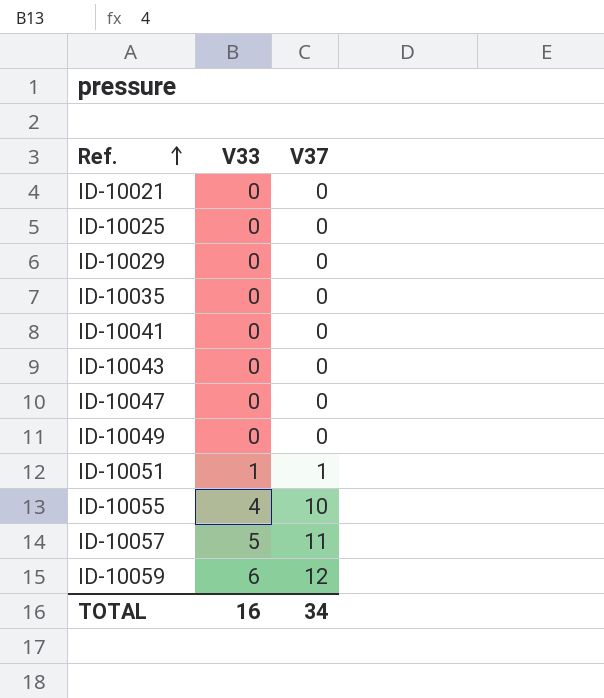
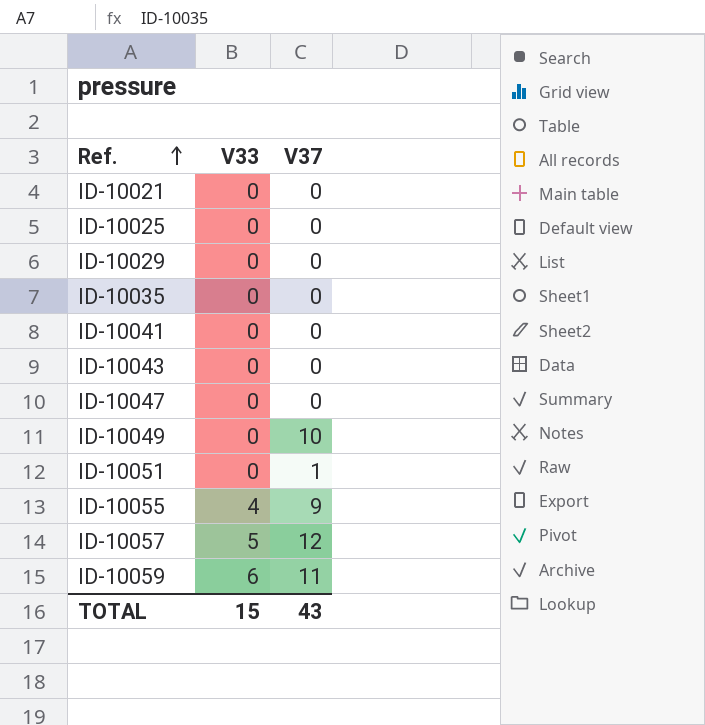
ID-10049 | V37: 0 -> 10
ID-10051 | V33: 1 -> 0
ID-10055 | V37: 10 -> 9
ID-10057 | V37: 11 -> 12
ID-10059 | V37: 12 -> 11
TOTAL | V33: 16 -> 15
TOTAL | V37: 34 -> 43

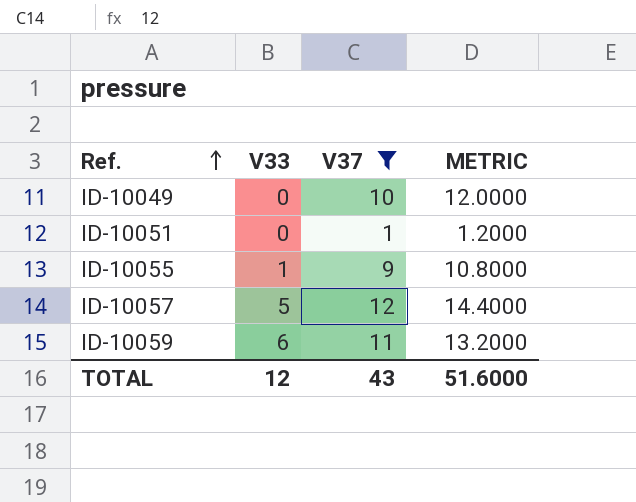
filter: none -> V37 != 0
column METRIC | formula: none -> [V37] * 1.2
ID-10055 | V33: 4 -> 1
TOTAL | V33: 15 -> 12

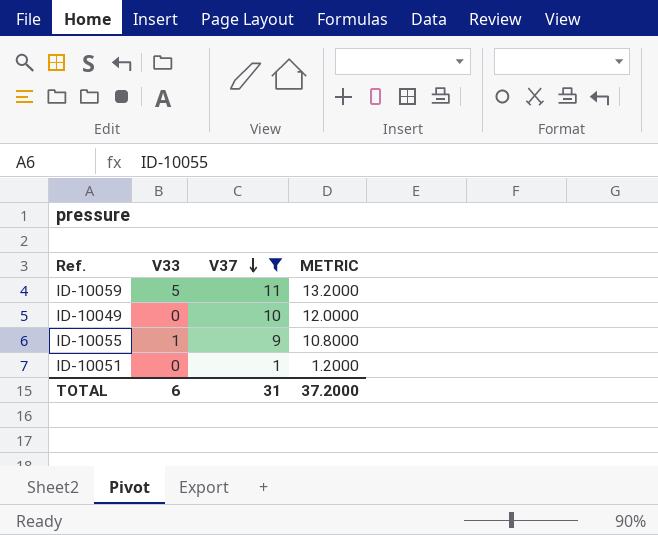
row order: Ref. ascending -> V37 descending
row ID-10057: 5 | 12 | 14.4000 -> none
ID-10059 | V33: 6 -> 5
TOTAL | V33: 12 -> 6
TOTAL | V37: 43 -> 31
TOTAL | METRIC: 51.6000 -> 37.2000

